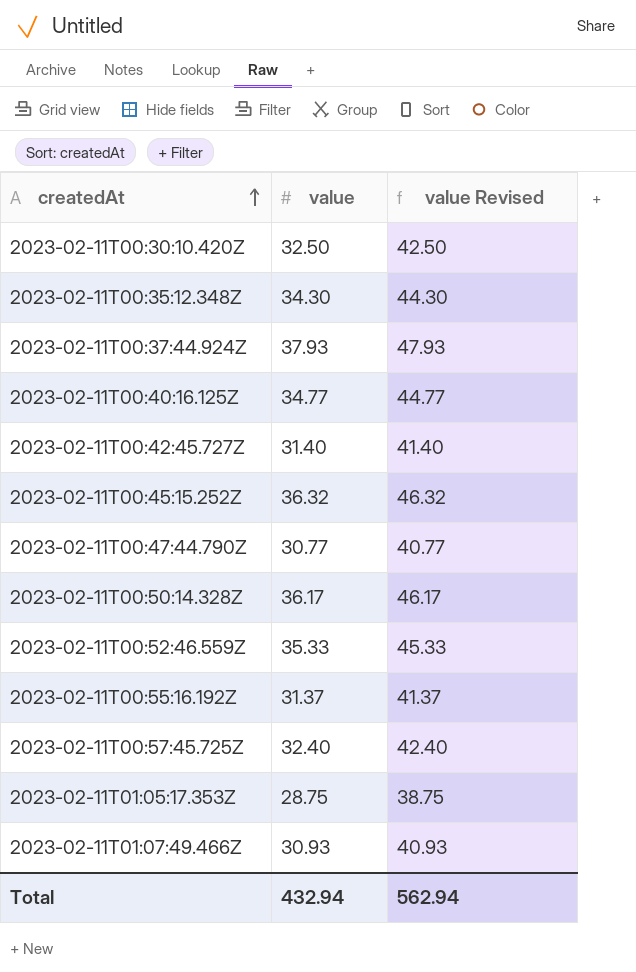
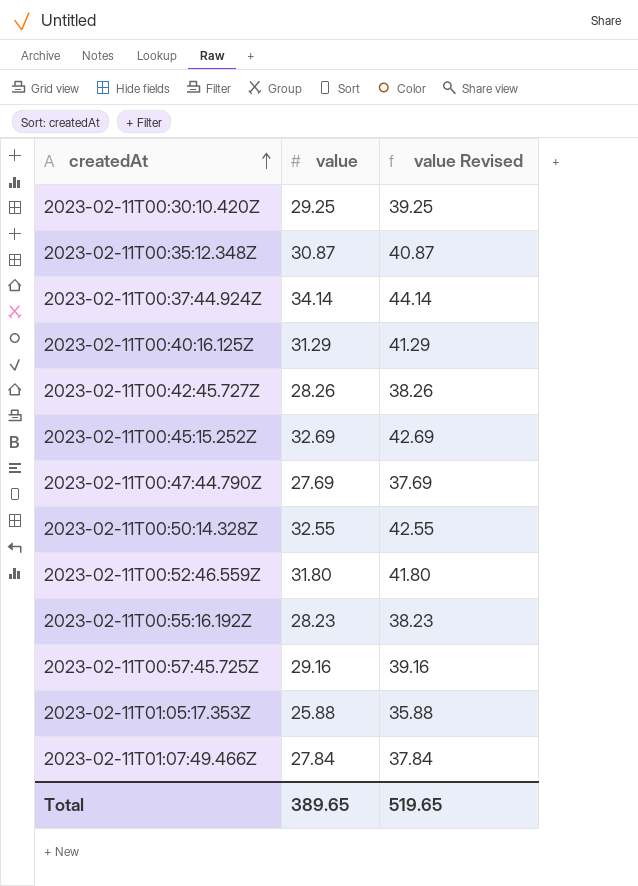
2023-02-11T00:30:10.420Z | value: 32.50 -> 29.25
2023-02-11T00:30:10.420Z | value Revised: 42.50 -> 39.25
2023-02-11T00:35:12.348Z | value: 34.30 -> 30.87
2023-02-11T00:35:12.348Z | value Revised: 44.30 -> 40.87
2023-02-11T00:37:44.924Z | value: 37.93 -> 34.14
2023-02-11T00:37:44.924Z | value Revised: 47.93 -> 44.14
2023-02-11T00:40:16.125Z | value: 34.77 -> 31.29
2023-02-11T00:40:16.125Z | value Revised: 44.77 -> 41.29
2023-02-11T00:42:45.727Z | value: 31.40 -> 28.26
2023-02-11T00:42:45.727Z | value Revised: 41.40 -> 38.26
2023-02-11T00:45:15.252Z | value: 36.32 -> 32.69
2023-02-11T00:45:15.252Z | value Revised: 46.32 -> 42.69
2023-02-11T00:47:44.790Z | value: 30.77 -> 27.69
2023-02-11T00:47:44.790Z | value Revised: 40.77 -> 37.69
2023-02-11T00:50:14.328Z | value: 36.17 -> 32.55
2023-02-11T00:50:14.328Z | value Revised: 46.17 -> 42.55
2023-02-11T00:52:46.559Z | value: 35.33 -> 31.80
2023-02-11T00:52:46.559Z | value Revised: 45.33 -> 41.80
2023-02-11T00:55:16.192Z | value: 31.37 -> 28.23
2023-02-11T00:55:16.192Z | value Revised: 41.37 -> 38.23
2023-02-11T00:57:45.725Z | value: 32.40 -> 29.16
2023-02-11T00:57:45.725Z | value Revised: 42.40 -> 39.16
2023-02-11T01:05:17.353Z | value: 28.75 -> 25.88
2023-02-11T01:05:17.353Z | value Revised: 38.75 -> 35.88
2023-02-11T01:07:49.466Z | value: 30.93 -> 27.84
2023-02-11T01:07:49.466Z | value Revised: 40.93 -> 37.84
Total | value: 432.94 -> 389.65
Total | value Revised: 562.94 -> 519.65

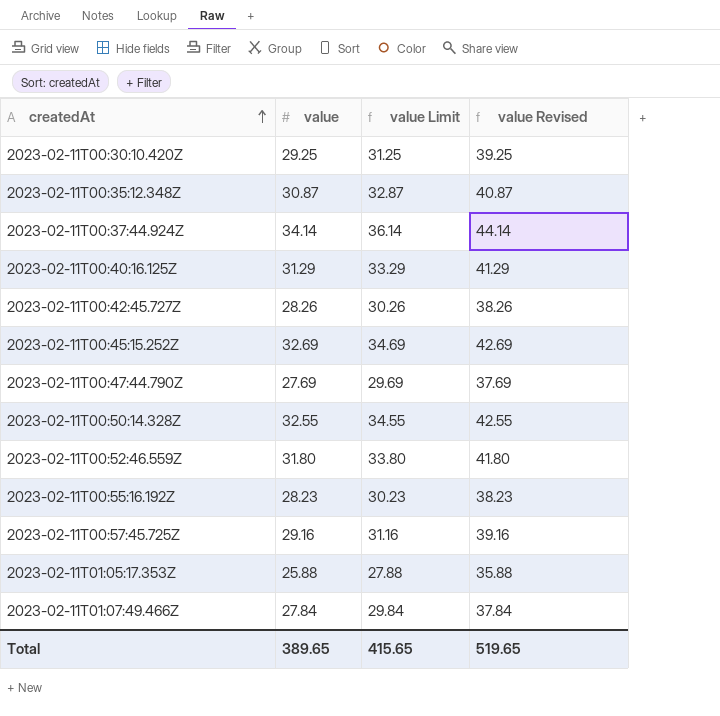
column value Limit | formula: none -> [value] + 2

